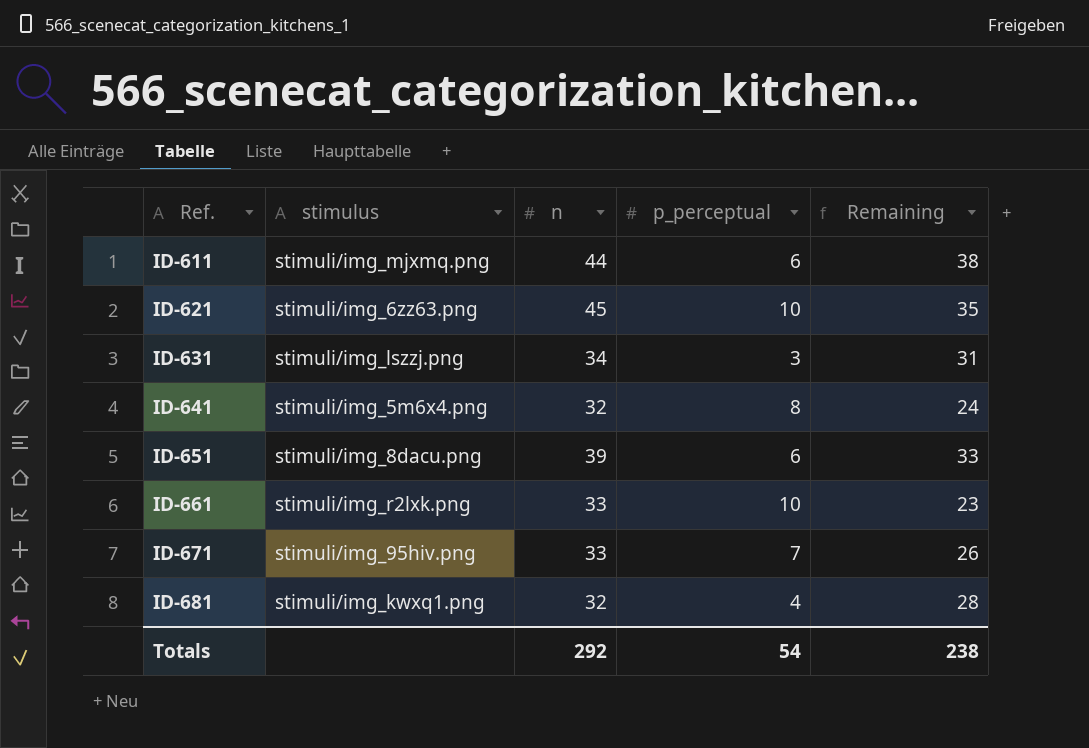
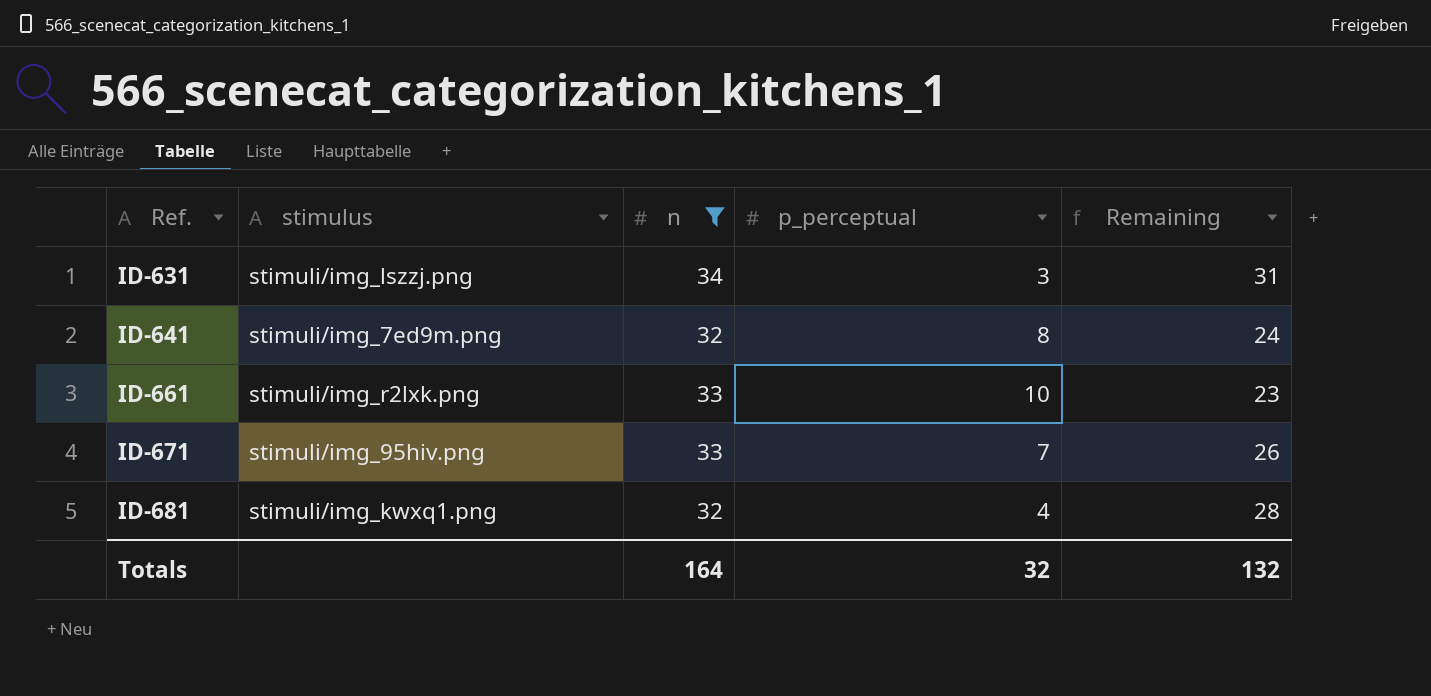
filter: none -> n <= 34
ID-641 | stimulus: stimuli/img_5m6x4.png -> stimuli/img_7ed9m.png
Totals | n: 292 -> 164
Totals | p_perceptual: 54 -> 32
Totals | Remaining: 238 -> 132

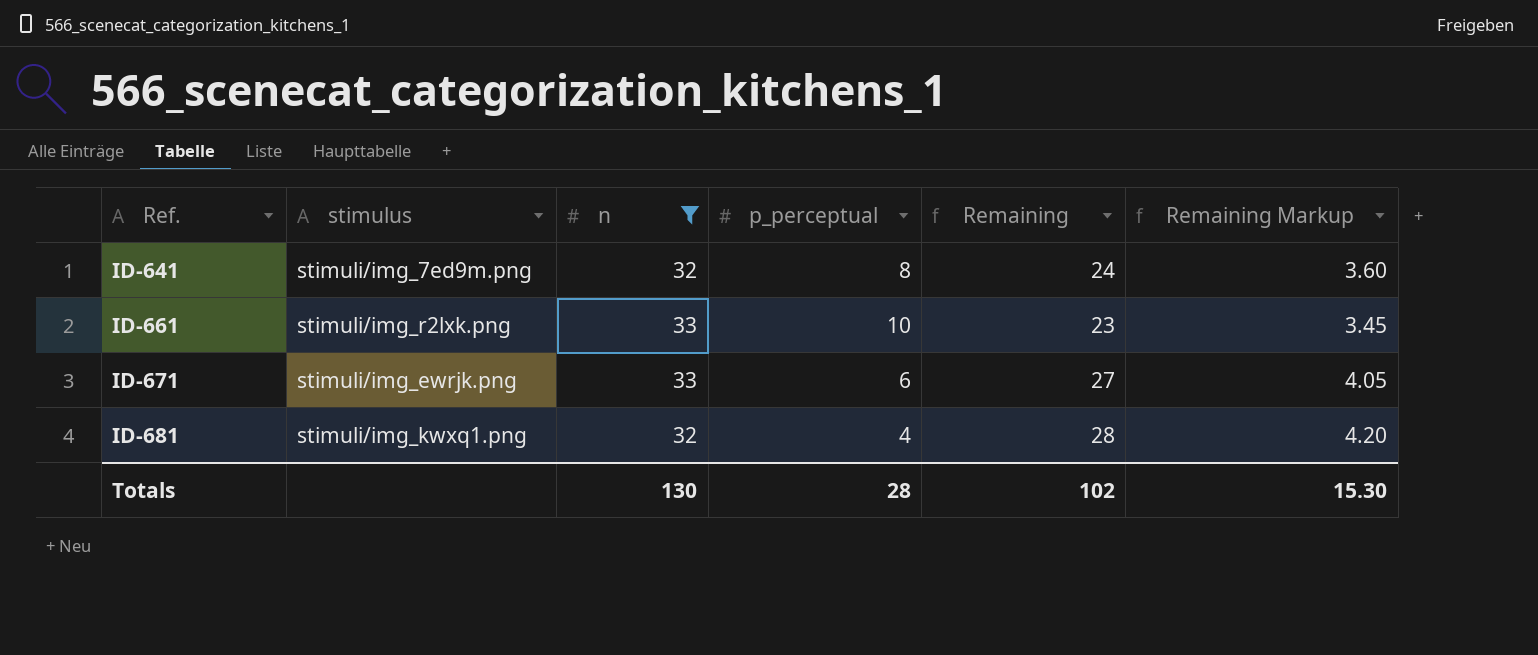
column Remaining Markup | formula: none -> [Remaining] * 0.15
row ID-631: stimuli/img_lszzj.png | 34 | 3 | 31 -> none
ID-671 | stimulus: stimuli/img_95hiv.png -> stimuli/img_ewrjk.png
ID-671 | p_perceptual: 7 -> 6
ID-671 | Remaining: 26 -> 27
Totals | n: 164 -> 130
Totals | p_perceptual: 32 -> 28
Totals | Remaining: 132 -> 102

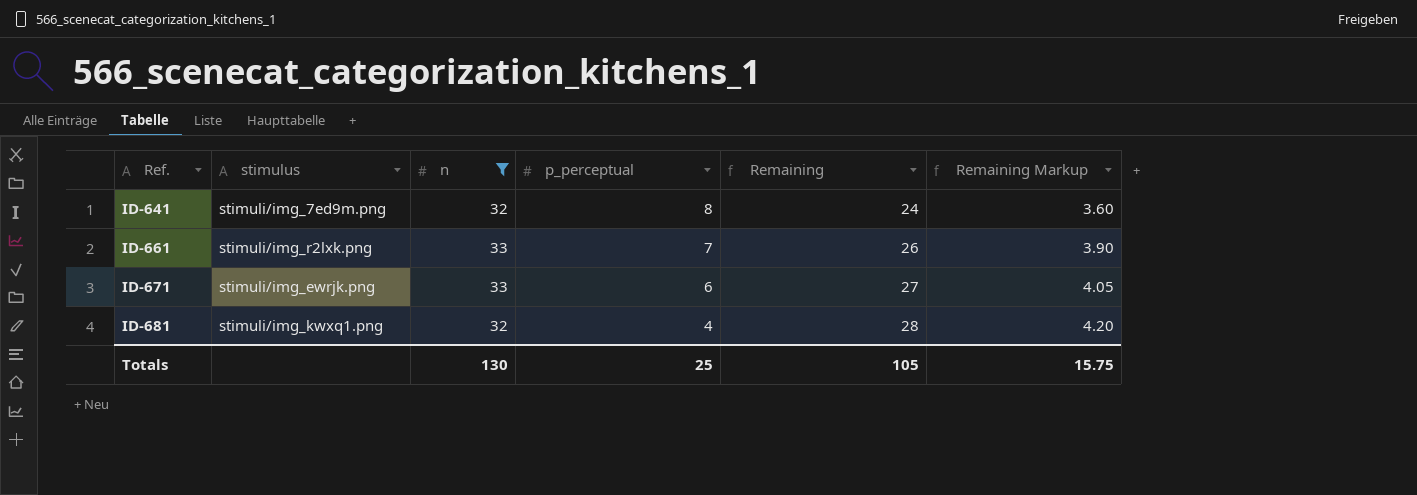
ID-661 | p_perceptual: 10 -> 7
ID-661 | Remaining: 23 -> 26
ID-661 | Remaining Markup: 3.45 -> 3.90
Totals | p_perceptual: 28 -> 25
Totals | Remaining: 102 -> 105
Totals | Remaining Markup: 15.30 -> 15.75

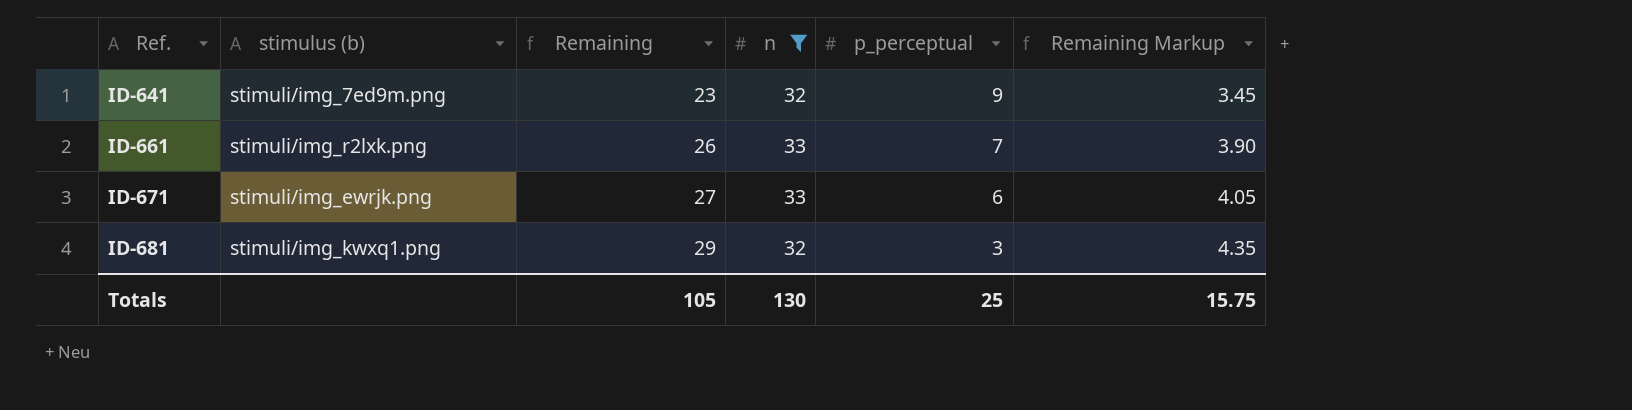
column name: stimulus -> stimulus (b)
column Remaining | position: 5 -> 3
ID-641 | Remaining: 24 -> 23
ID-641 | p_perceptual: 8 -> 9
ID-641 | Remaining Markup: 3.60 -> 3.45
ID-681 | Remaining: 28 -> 29
ID-681 | p_perceptual: 4 -> 3
ID-681 | Remaining Markup: 4.20 -> 4.35

